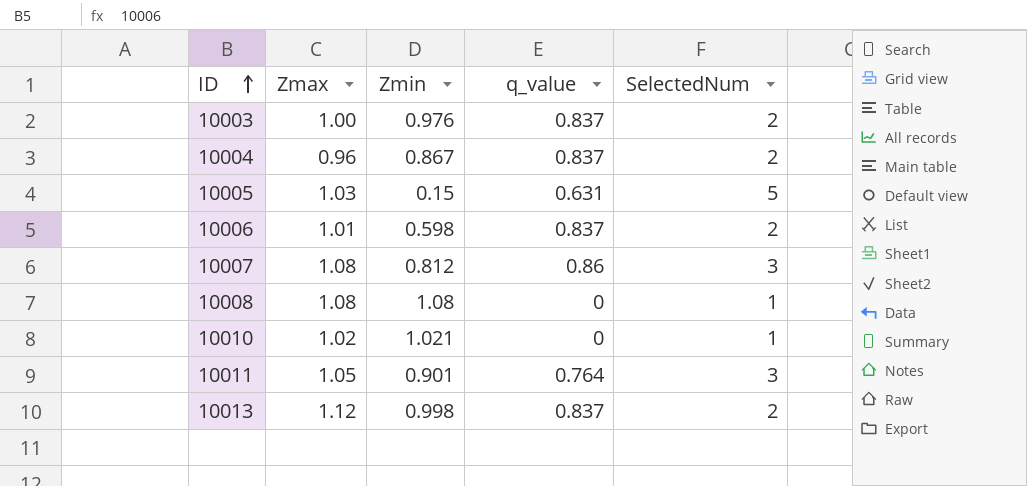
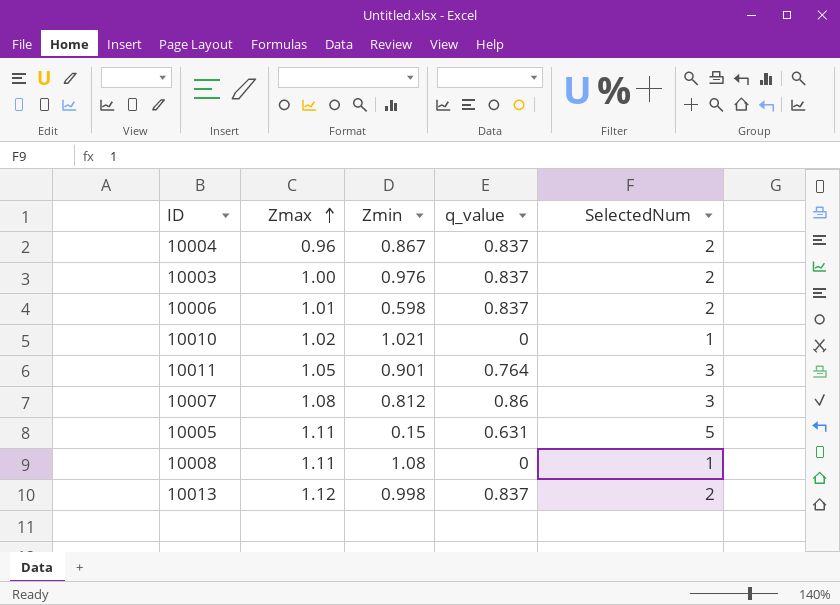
row order: ID ascending -> Zmax ascending
10005 | Zmax: 1.03 -> 1.11
10008 | Zmax: 1.08 -> 1.11

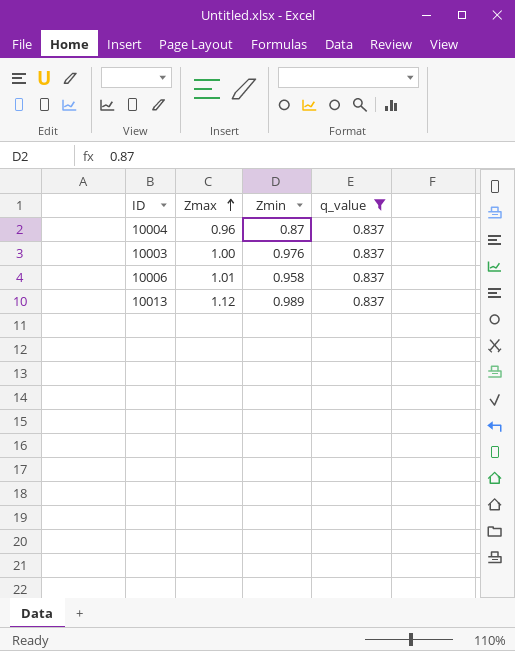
filter: none -> q_value = 0.837
column SelectedNum | position: 5 -> none
10004 | Zmin: 0.867 -> 0.87
10006 | Zmin: 0.598 -> 0.958
10013 | Zmin: 0.998 -> 0.989

